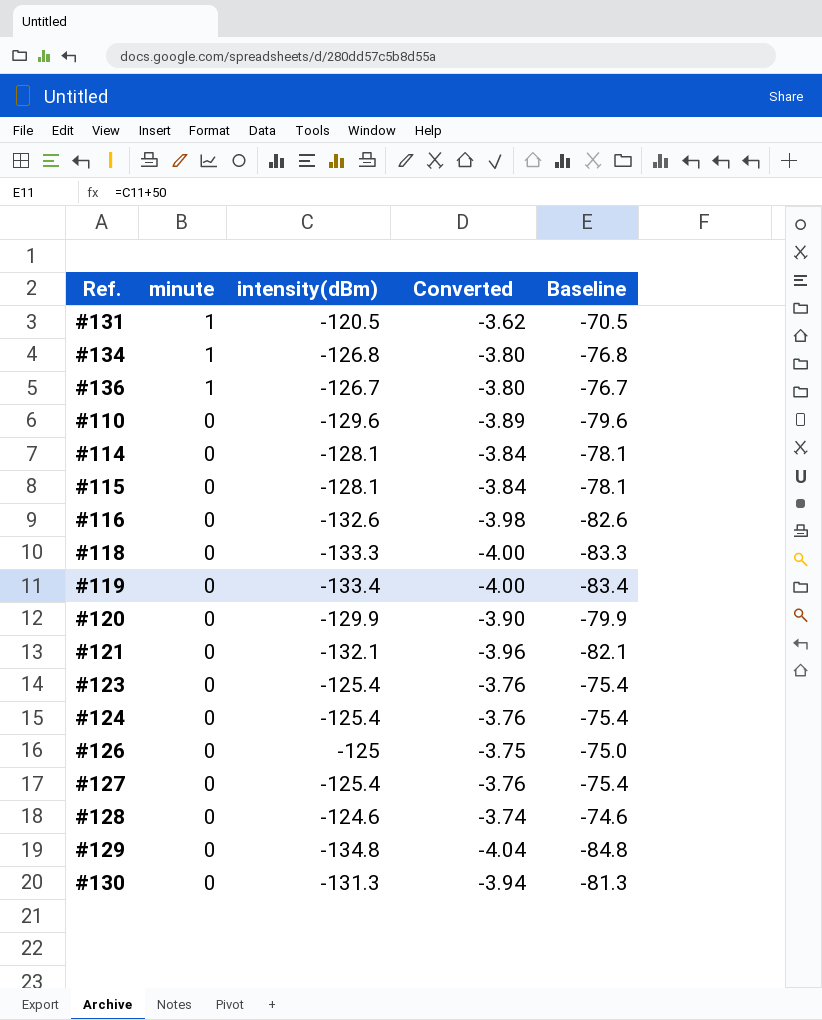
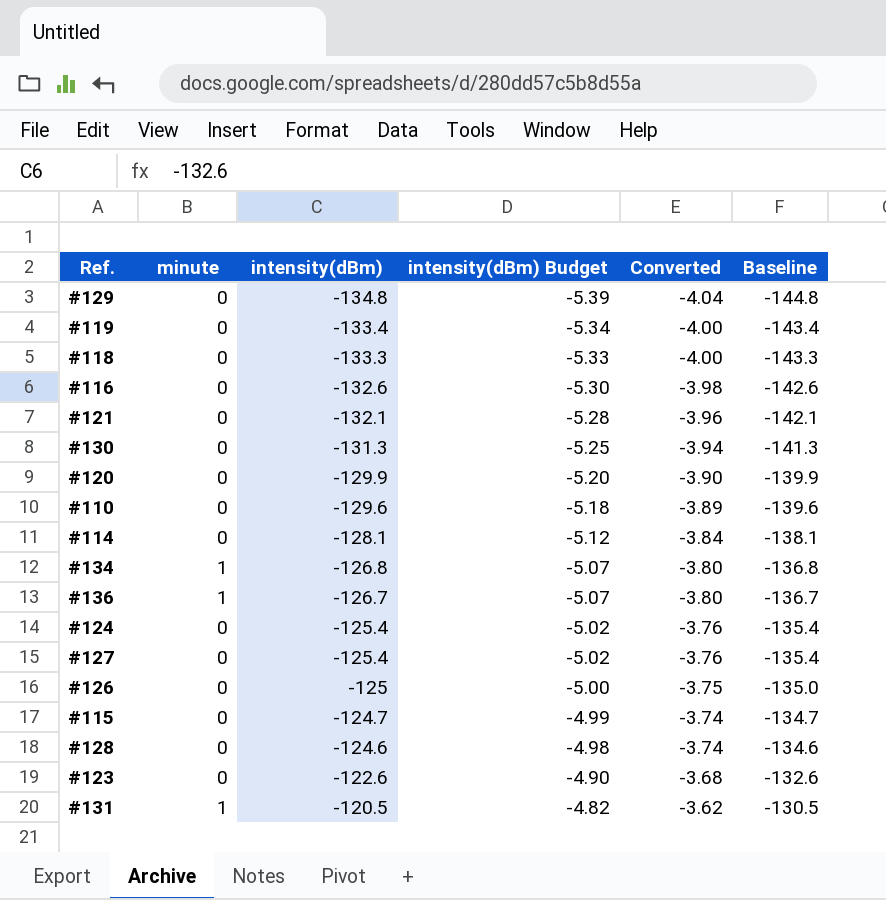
row order: minute descending -> intensity(dBm) ascending
column intensity(dBm) Budget | formula: none -> [intensity(dBm)] * 0.04
column Baseline | formula: [intensity(dBm)] + 50 -> [intensity(dBm)] - 10
#115 | intensity(dBm): -128.1 -> -124.7
#115 | Converted: -3.84 -> -3.74
#123 | intensity(dBm): -125.4 -> -122.6
#123 | Converted: -3.76 -> -3.68

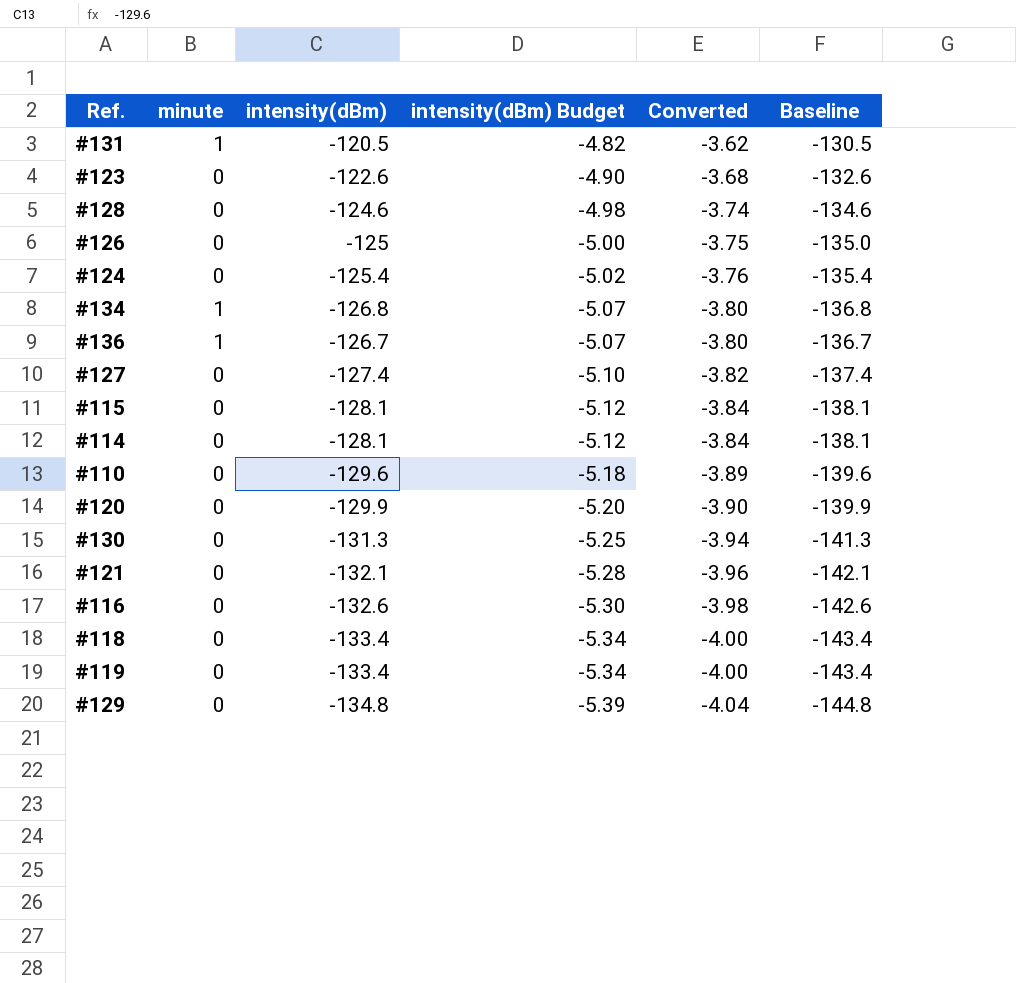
row order: intensity(dBm) ascending -> intensity(dBm) Budget descending
#127 | intensity(dBm): -125.4 -> -127.4
#127 | intensity(dBm) Budget: -5.02 -> -5.10
#127 | Converted: -3.76 -> -3.82
#127 | Baseline: -135.4 -> -137.4
#115 | intensity(dBm): -124.7 -> -128.1
#115 | intensity(dBm) Budget: -4.99 -> -5.12
#115 | Converted: -3.74 -> -3.84
#115 | Baseline: -134.7 -> -138.1
#118 | intensity(dBm): -133.3 -> -133.4
#118 | intensity(dBm) Budget: -5.33 -> -5.34
#118 | Baseline: -143.3 -> -143.4

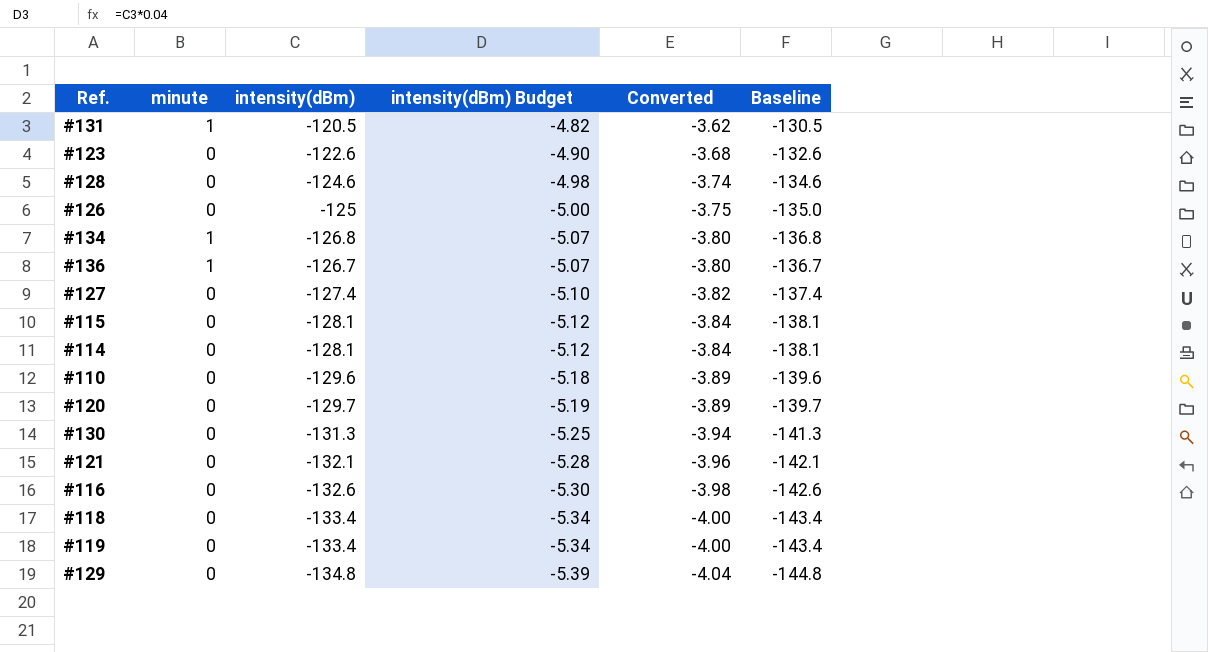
row #124: 0 | -125.4 | -5.02 | -3.76 | -135.4 -> none
#120 | intensity(dBm): -129.9 -> -129.7
#120 | intensity(dBm) Budget: -5.20 -> -5.19
#120 | Converted: -3.90 -> -3.89
#120 | Baseline: -139.9 -> -139.7

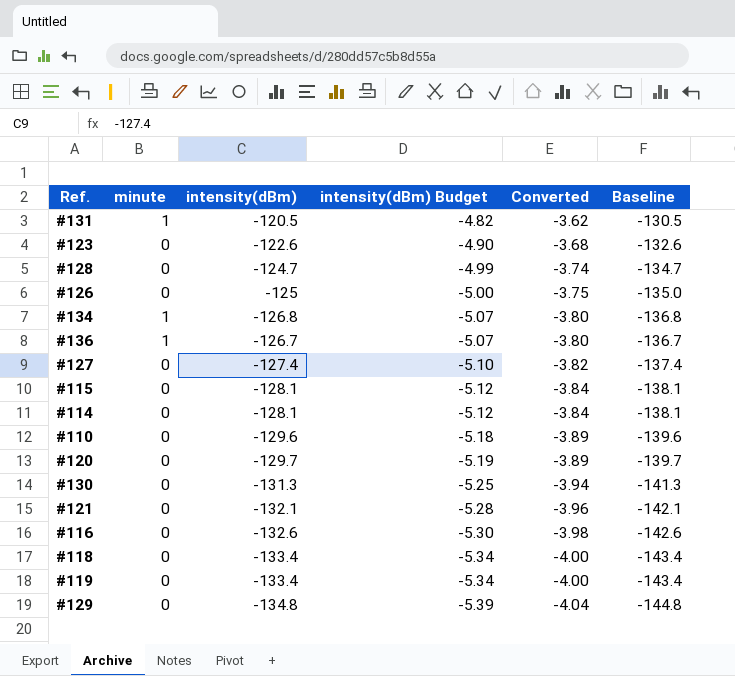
#128 | intensity(dBm): -124.6 -> -124.7
#128 | intensity(dBm) Budget: -4.98 -> -4.99
#128 | Baseline: -134.6 -> -134.7

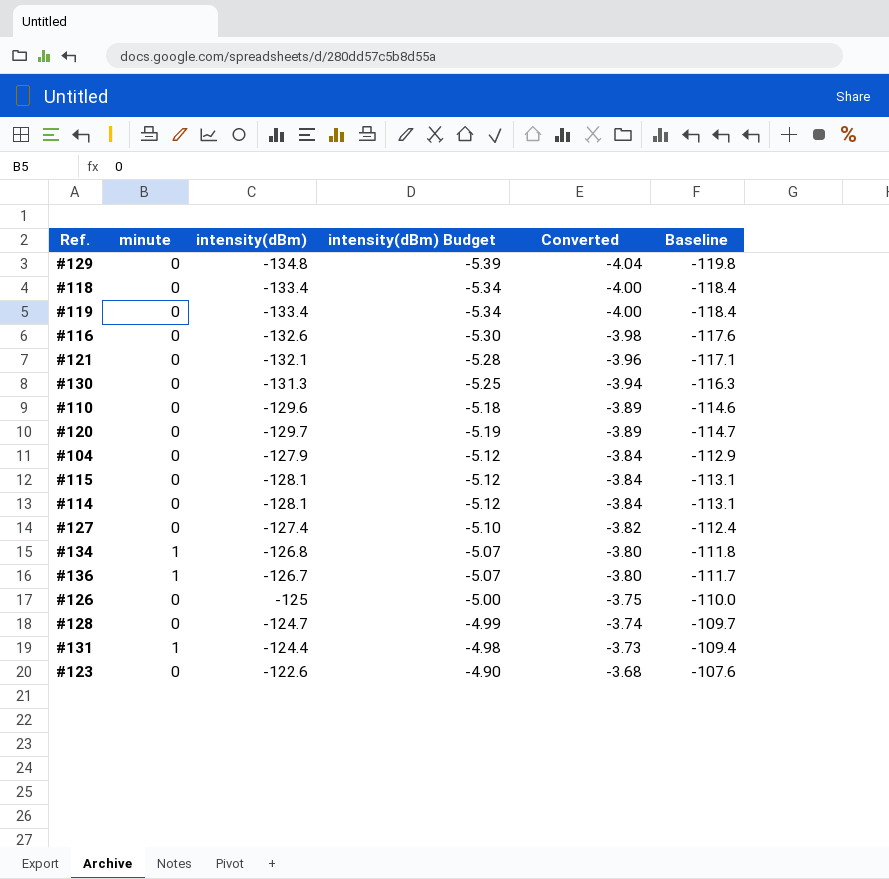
row order: intensity(dBm) Budget descending -> Converted ascending
column Baseline | formula: [intensity(dBm)] - 10 -> [intensity(dBm)] + 15
row #104: none -> 0 | -127.9 | -5.12 | -3.84 | -112.9
#131 | intensity(dBm): -120.5 -> -124.4
#131 | intensity(dBm) Budget: -4.82 -> -4.98
#131 | Converted: -3.62 -> -3.73

